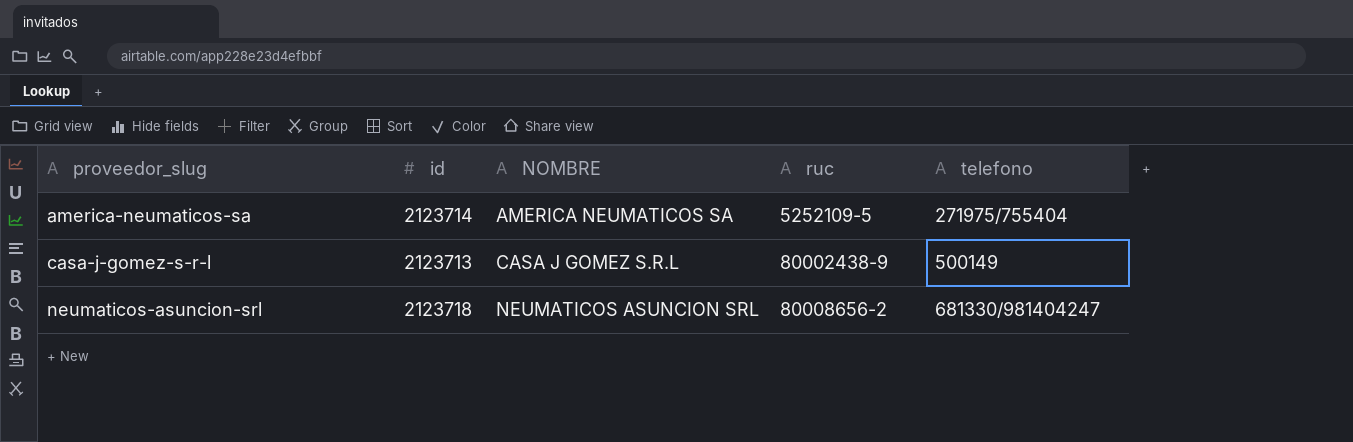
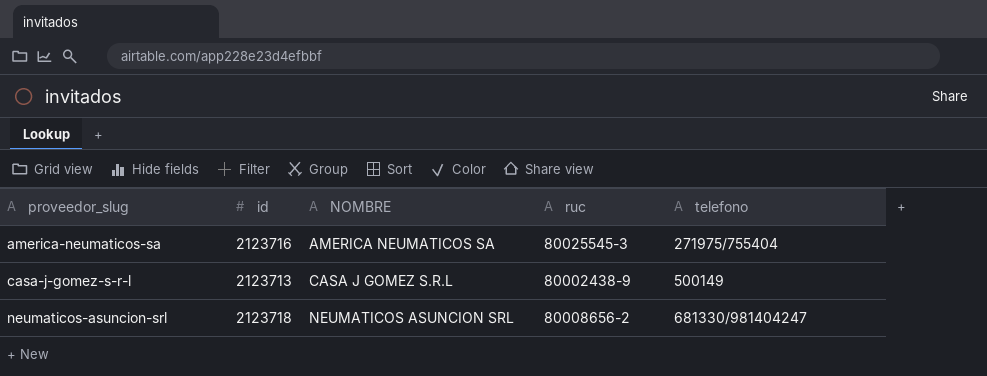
america-neumaticos-sa | id: 2123714 -> 2123716
america-neumaticos-sa | ruc: 5252109-5 -> 80025545-3

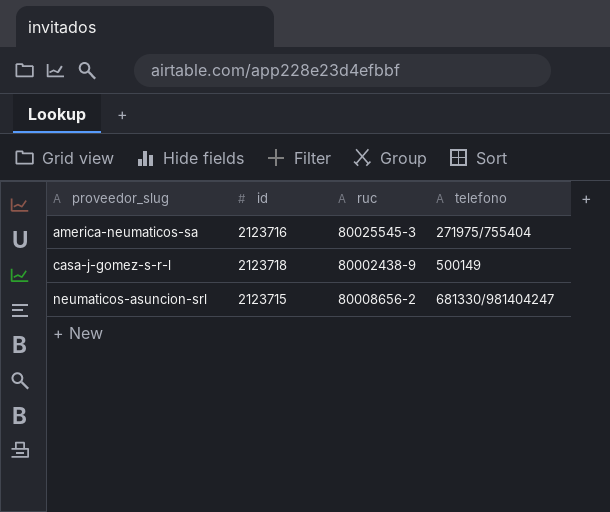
column NOMBRE | position: 3 -> none
casa-j-gomez-s-r-l | id: 2123713 -> 2123718
neumaticos-asuncion-srl | id: 2123718 -> 2123715

